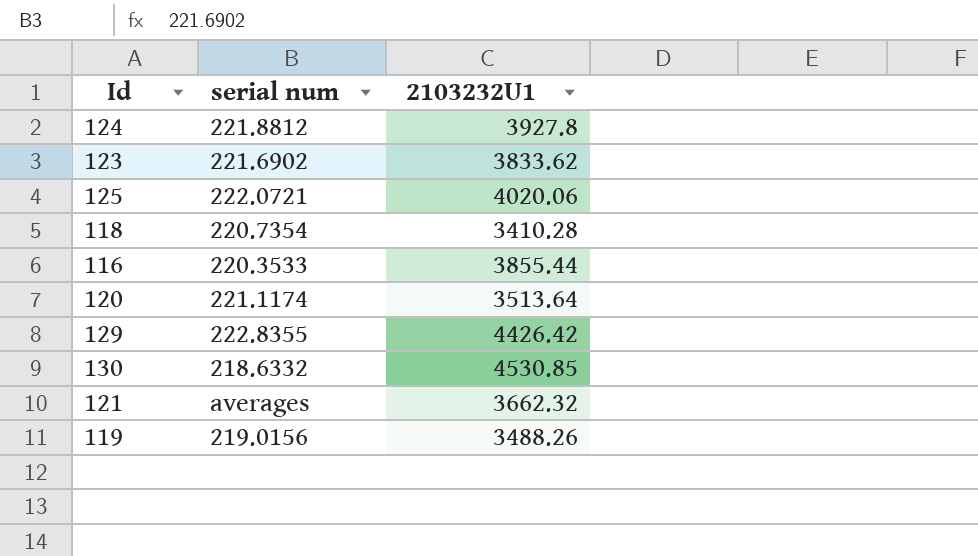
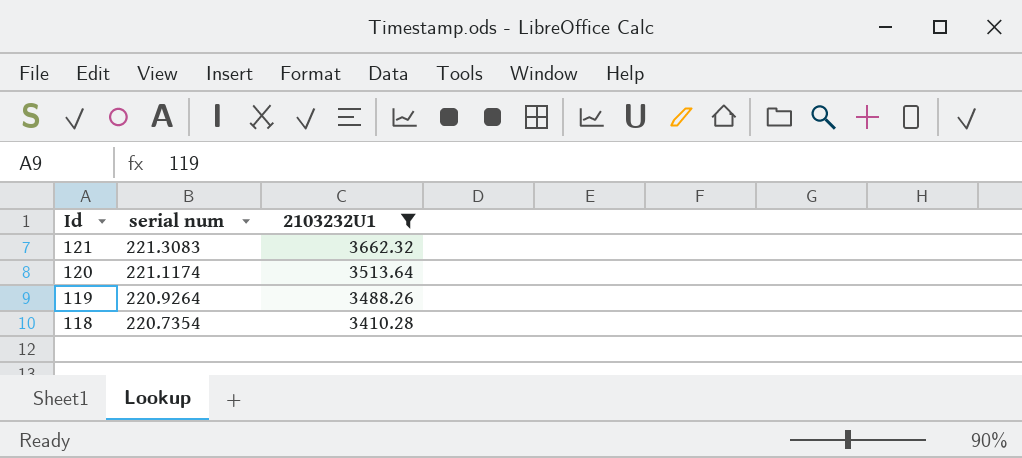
filter: none -> 2103232U1 <= 3662.32
row order: none -> Id descending
121 | serial num: averages -> 221.3083
119 | serial num: 219.0156 -> 220.9264

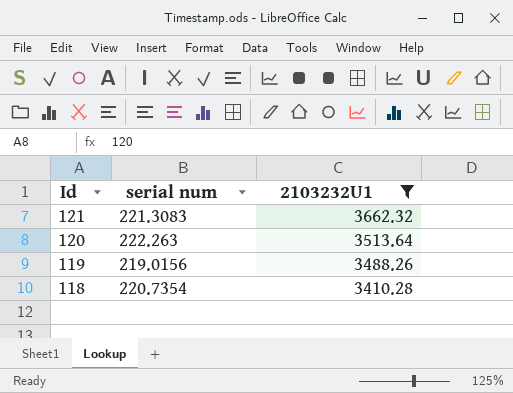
120 | serial num: 221.1174 -> 222.263
119 | serial num: 220.9264 -> 219.0156

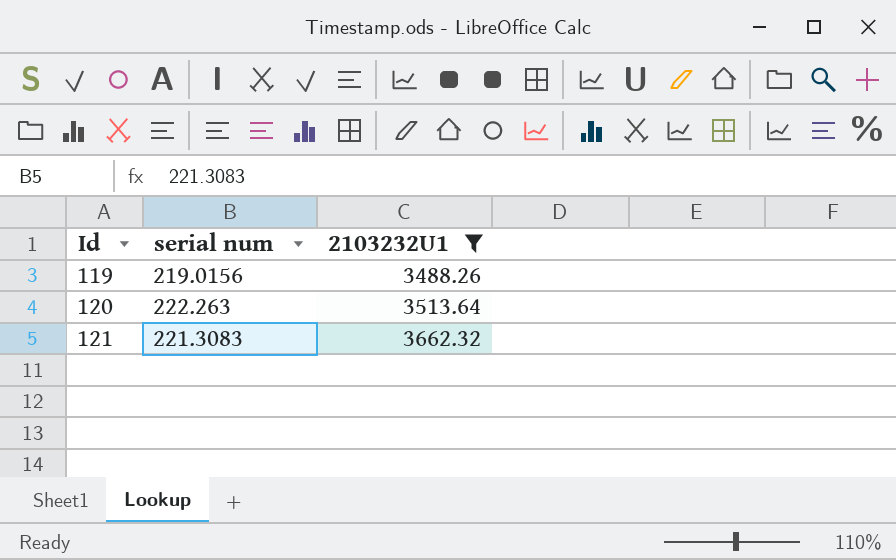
row order: Id descending -> Id ascending
row 118: 220.7354 | 3410.28 -> none

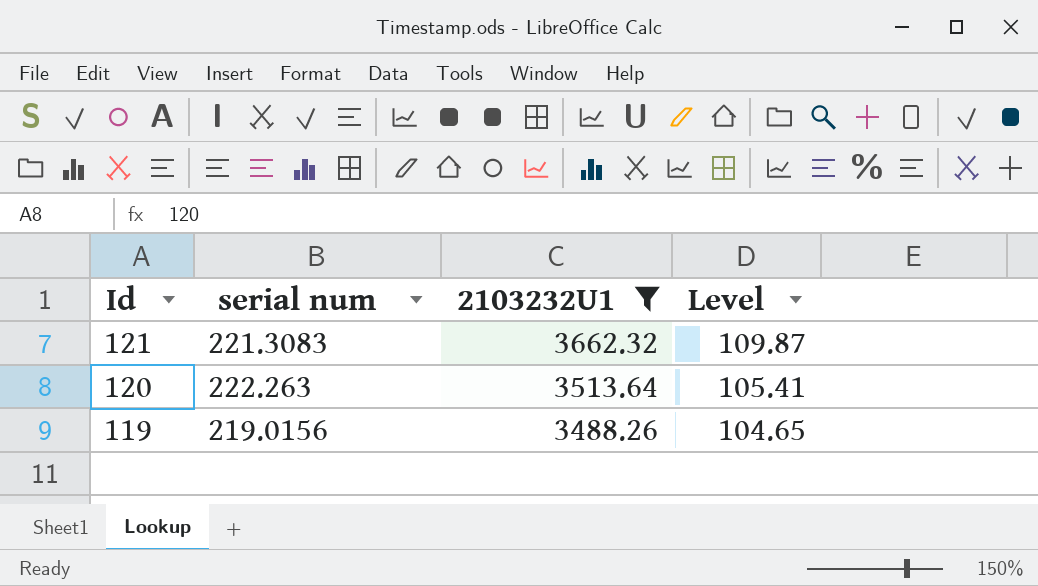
row order: Id ascending -> Id descending
column Level | formula: none -> [2103232U1] * 0.03

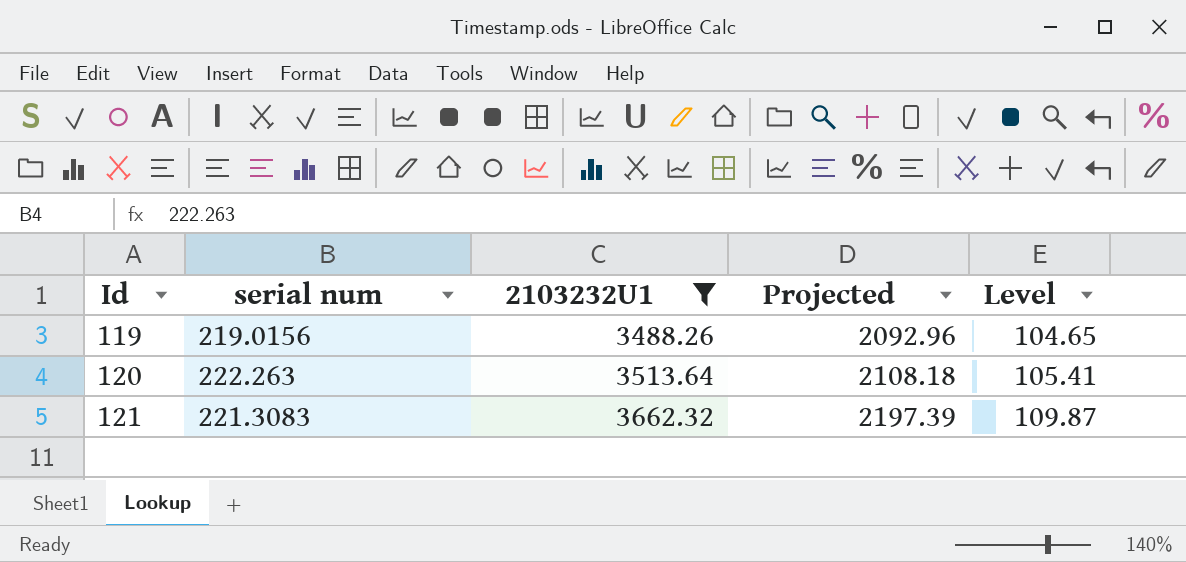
row order: Id descending -> Id ascending
column Projected | formula: none -> [2103232U1] * 0.6

